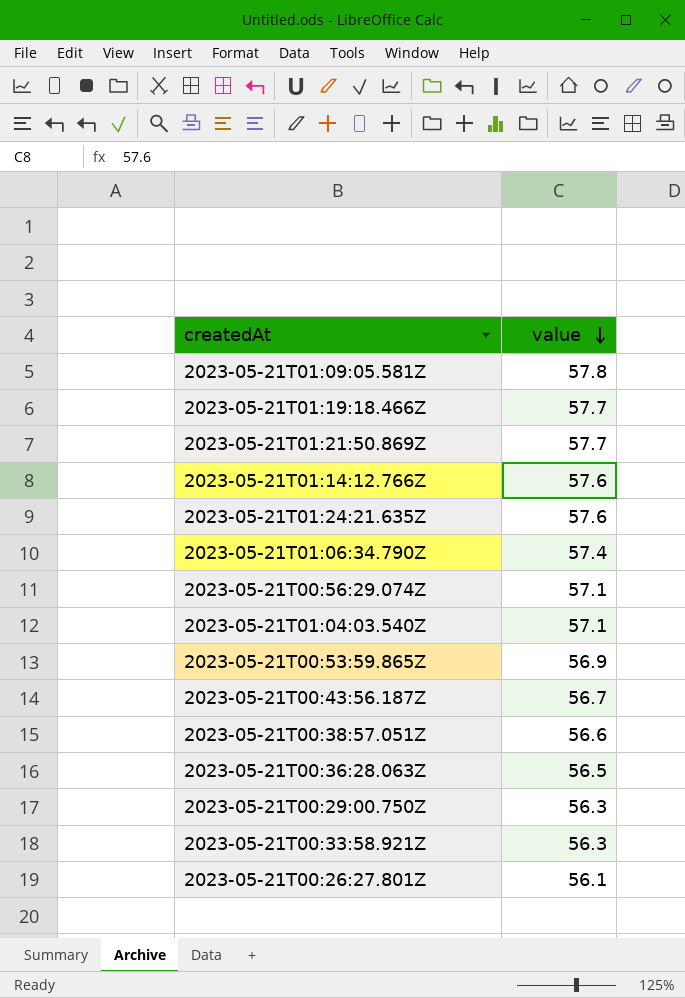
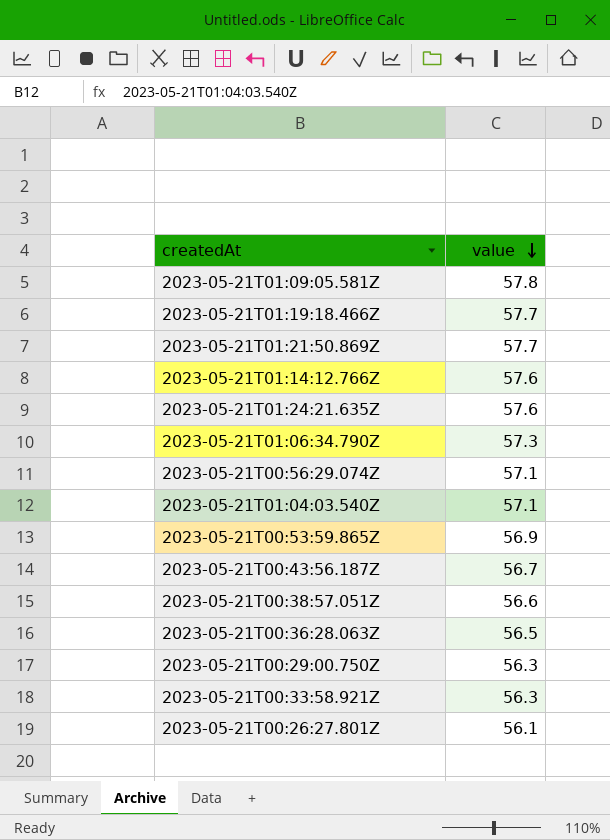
2023-05-21T01:06:34.790Z | value: 57.4 -> 57.3

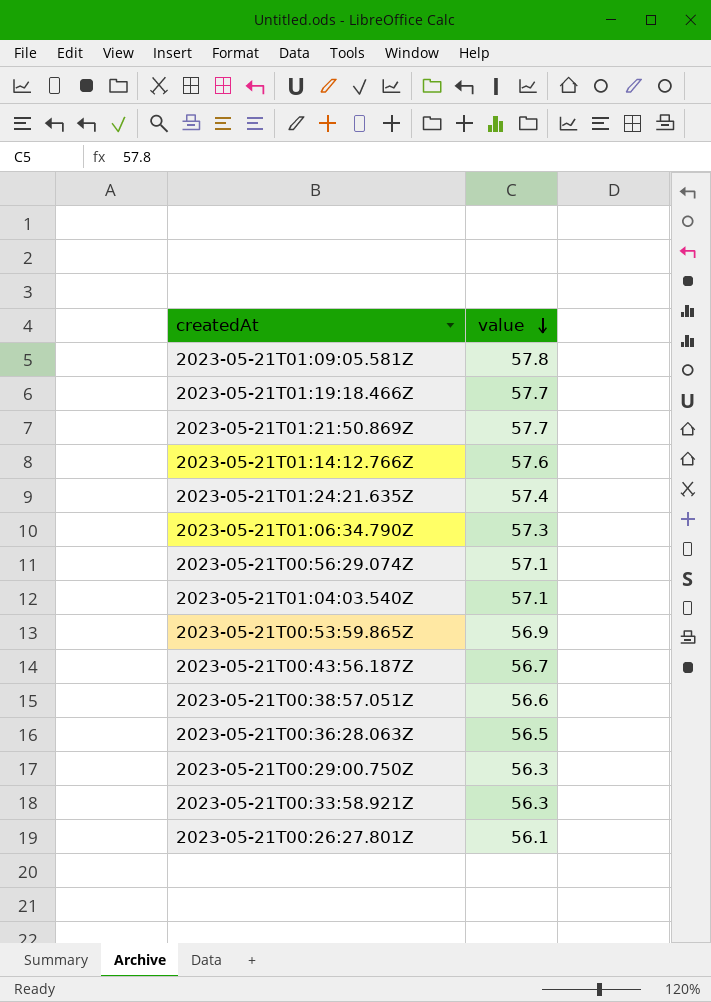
2023-05-21T01:24:21.635Z | value: 57.6 -> 57.4

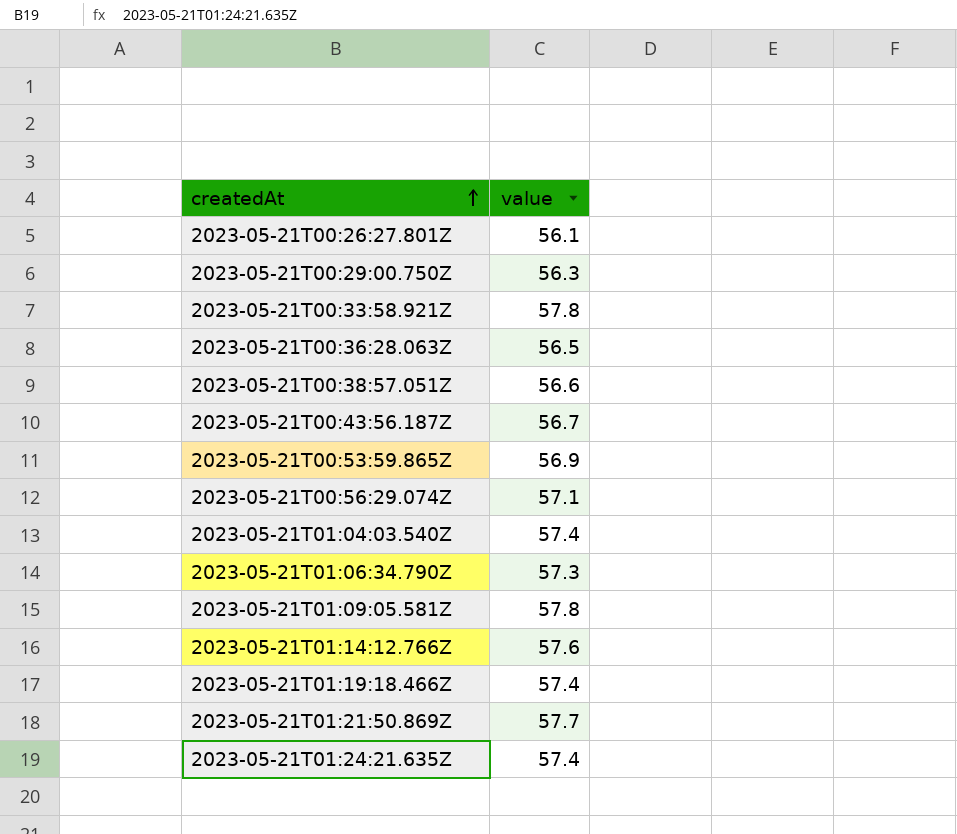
row order: value descending -> createdAt ascending
2023-05-21T00:33:58.921Z | value: 56.3 -> 57.8
2023-05-21T01:04:03.540Z | value: 57.1 -> 57.4
2023-05-21T01:19:18.466Z | value: 57.7 -> 57.4

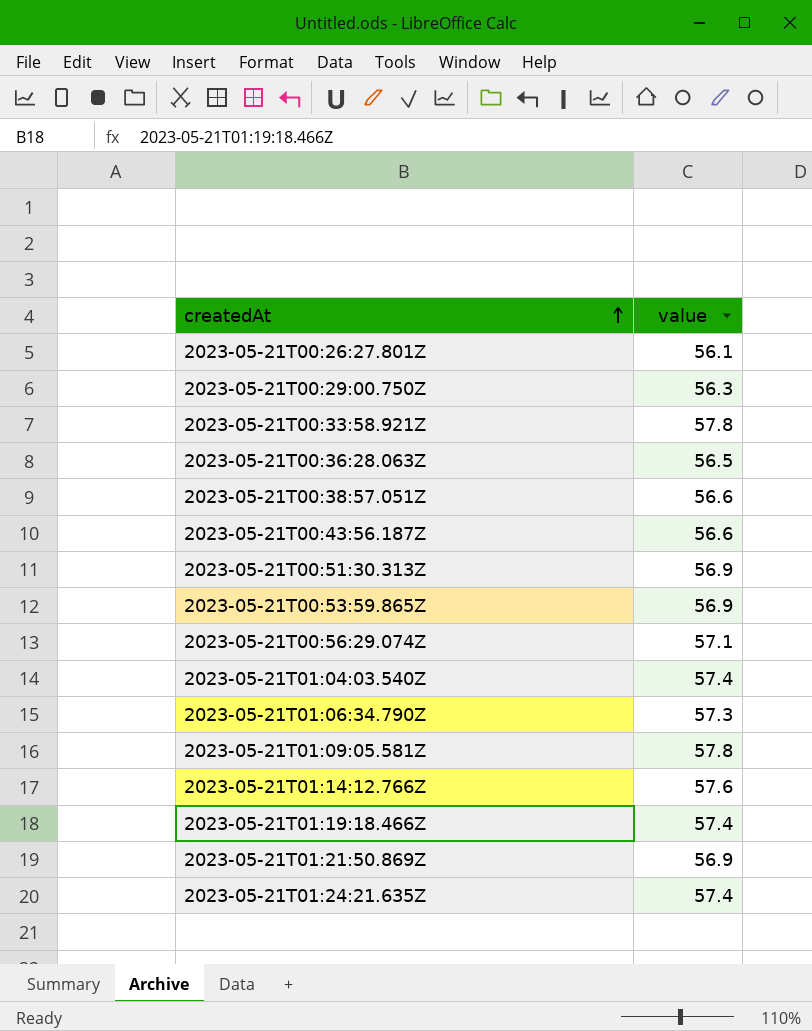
2023-05-21T00:43:56.187Z | value: 56.7 -> 56.6
row 2023-05-21T00:51:30.313Z: none -> 56.9
2023-05-21T01:21:50.869Z | value: 57.7 -> 56.9

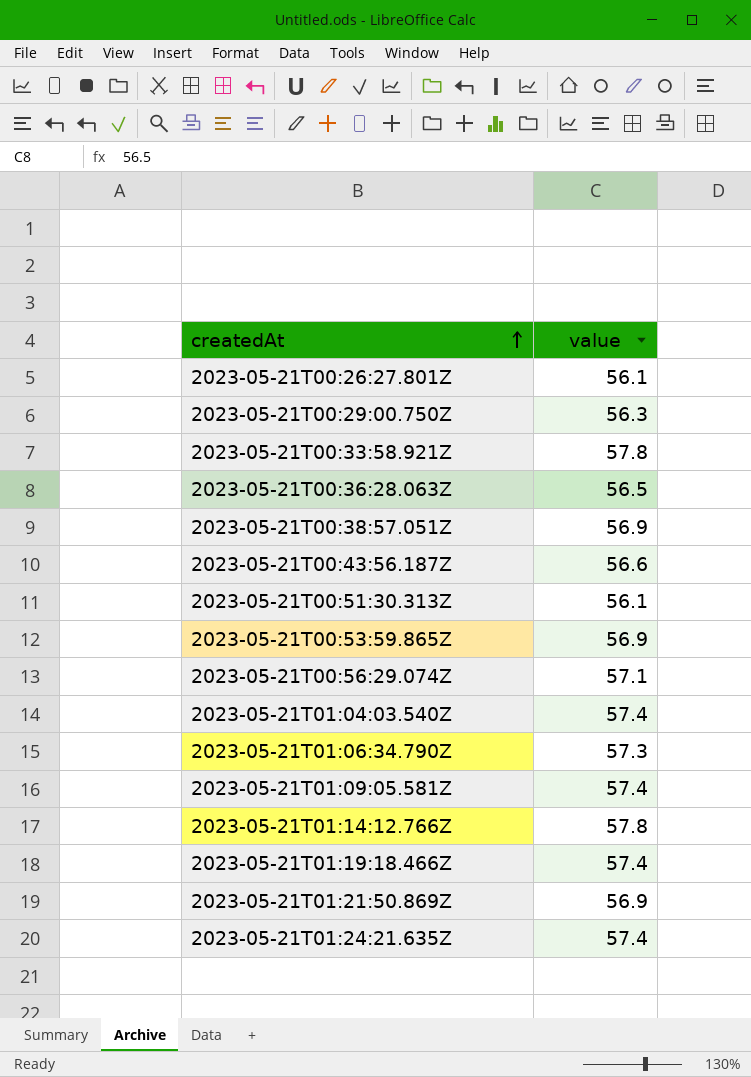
2023-05-21T00:38:57.051Z | value: 56.6 -> 56.9
2023-05-21T00:51:30.313Z | value: 56.9 -> 56.1
2023-05-21T01:09:05.581Z | value: 57.8 -> 57.4
2023-05-21T01:14:12.766Z | value: 57.6 -> 57.8

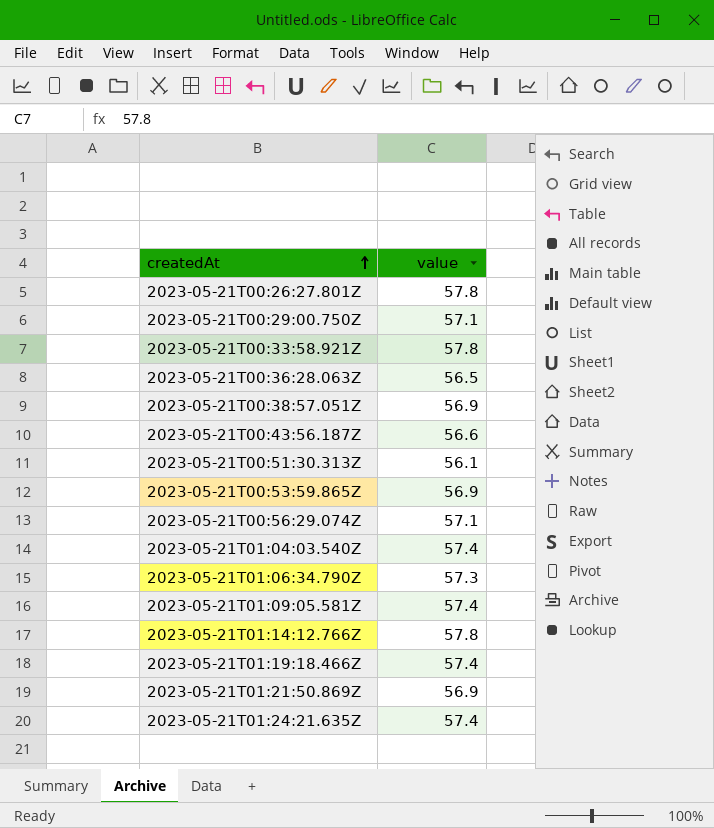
2023-05-21T00:26:27.801Z | value: 56.1 -> 57.8
2023-05-21T00:29:00.750Z | value: 56.3 -> 57.1

